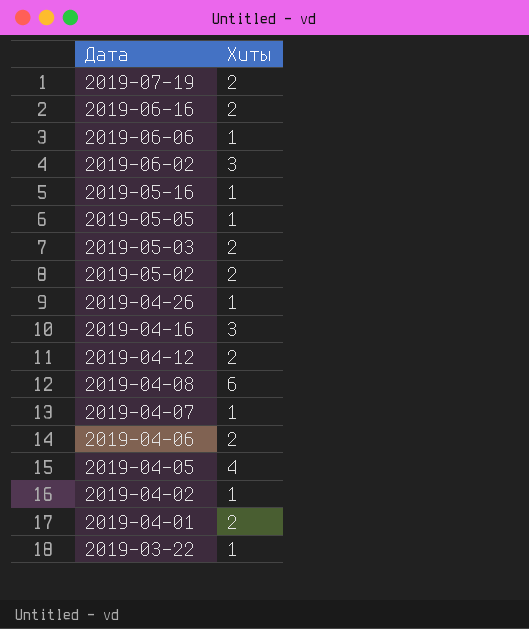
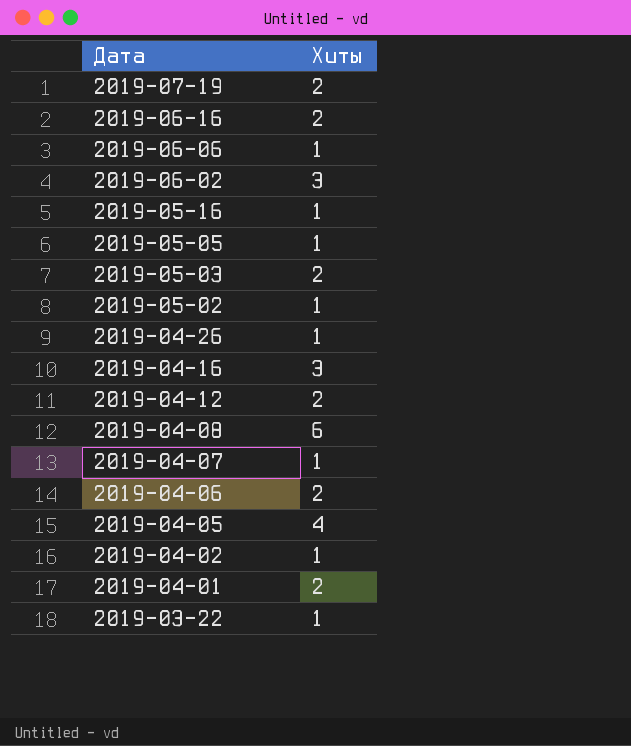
2019-05-02 | Хиты: 2 -> 1

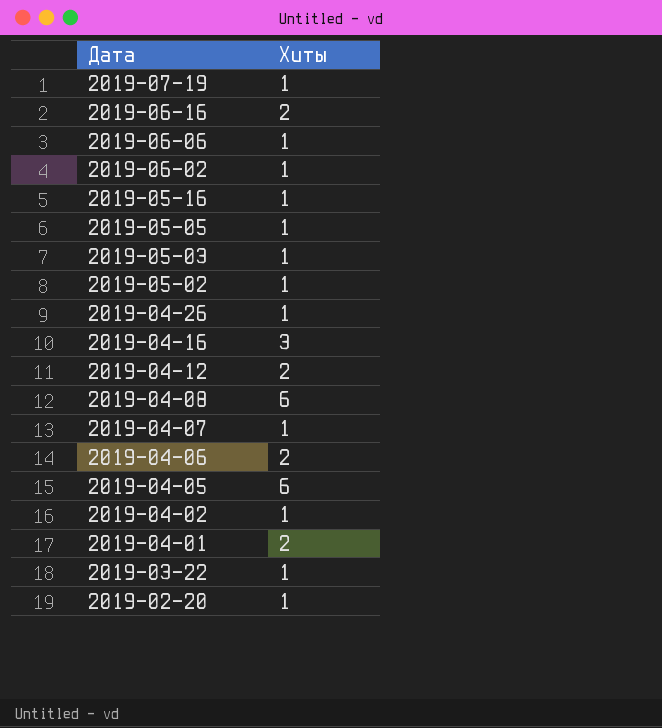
2019-07-19 | Хиты: 2 -> 1
2019-06-02 | Хиты: 3 -> 1
2019-05-03 | Хиты: 2 -> 1
2019-04-05 | Хиты: 4 -> 6
row 2019-02-20: none -> 1

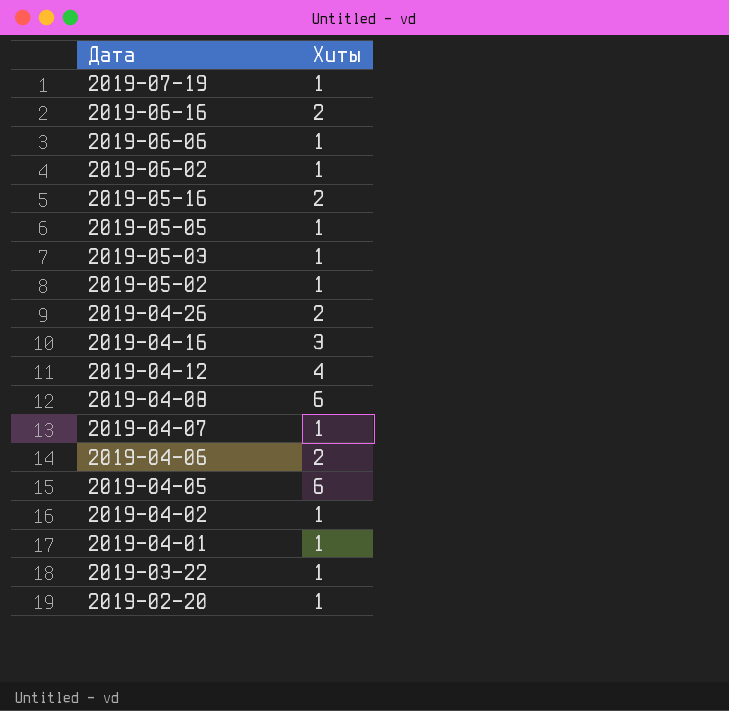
2019-05-16 | Хиты: 1 -> 2
2019-04-26 | Хиты: 1 -> 2
2019-04-12 | Хиты: 2 -> 4
2019-04-01 | Хиты: 2 -> 1

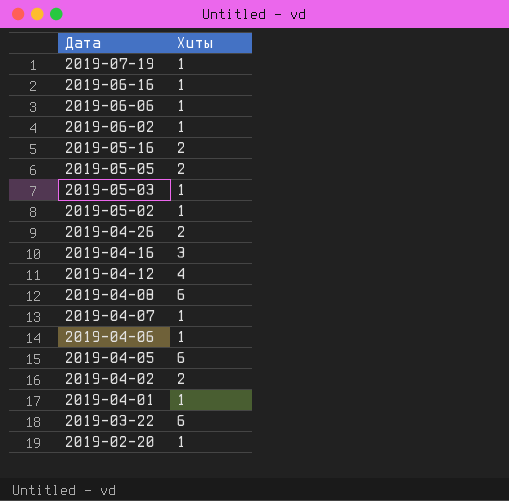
2019-06-16 | Хиты: 2 -> 1
2019-05-05 | Хиты: 1 -> 2
2019-04-06 | Хиты: 2 -> 1
2019-04-02 | Хиты: 1 -> 2
2019-03-22 | Хиты: 1 -> 6

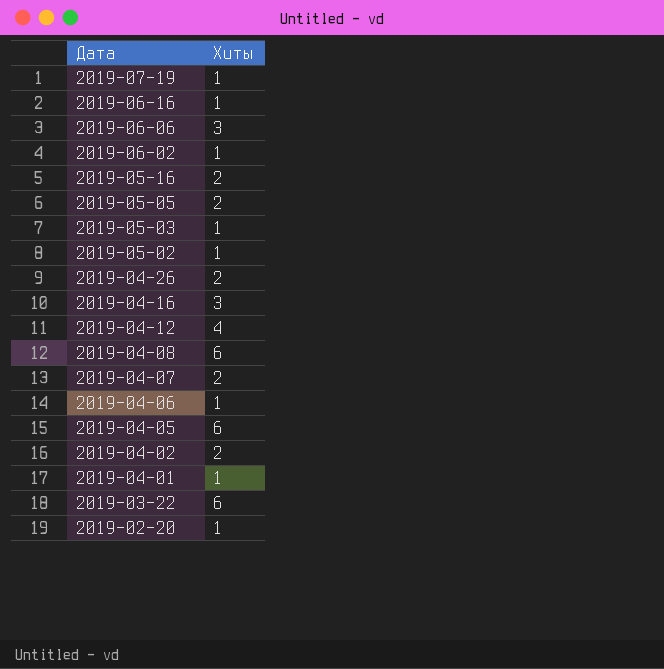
2019-06-06 | Хиты: 1 -> 3
2019-04-07 | Хиты: 1 -> 2

